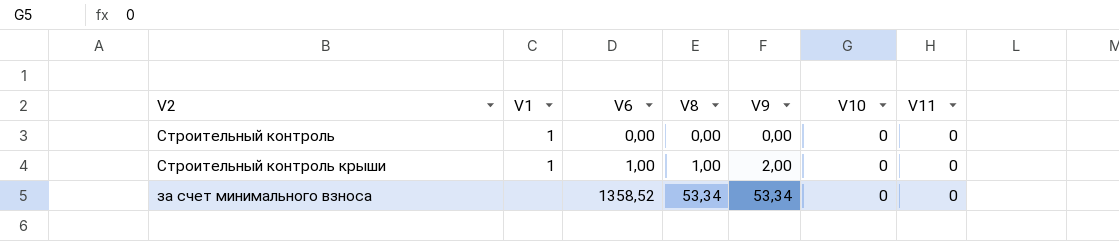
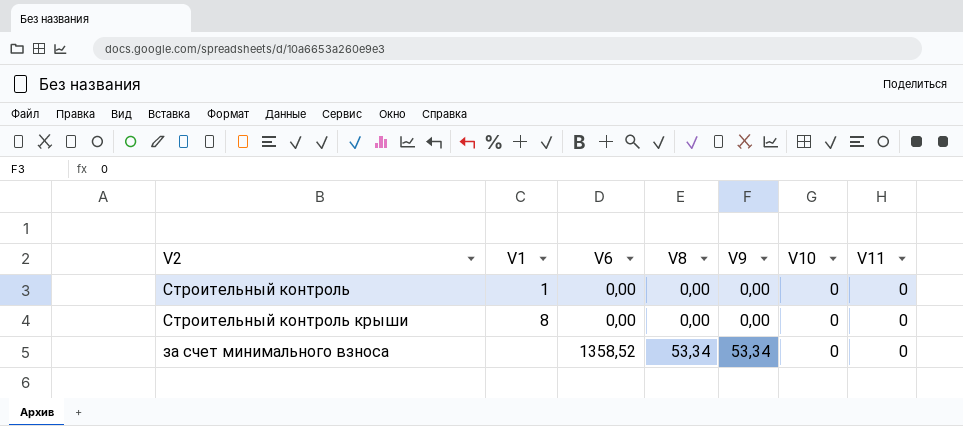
Строительный контроль крыши | V1: 1 -> 8
Строительный контроль крыши | V6: 1,00 -> 0,00
Строительный контроль крыши | V8: 1,00 -> 0,00
Строительный контроль крыши | V9: 2,00 -> 0,00

